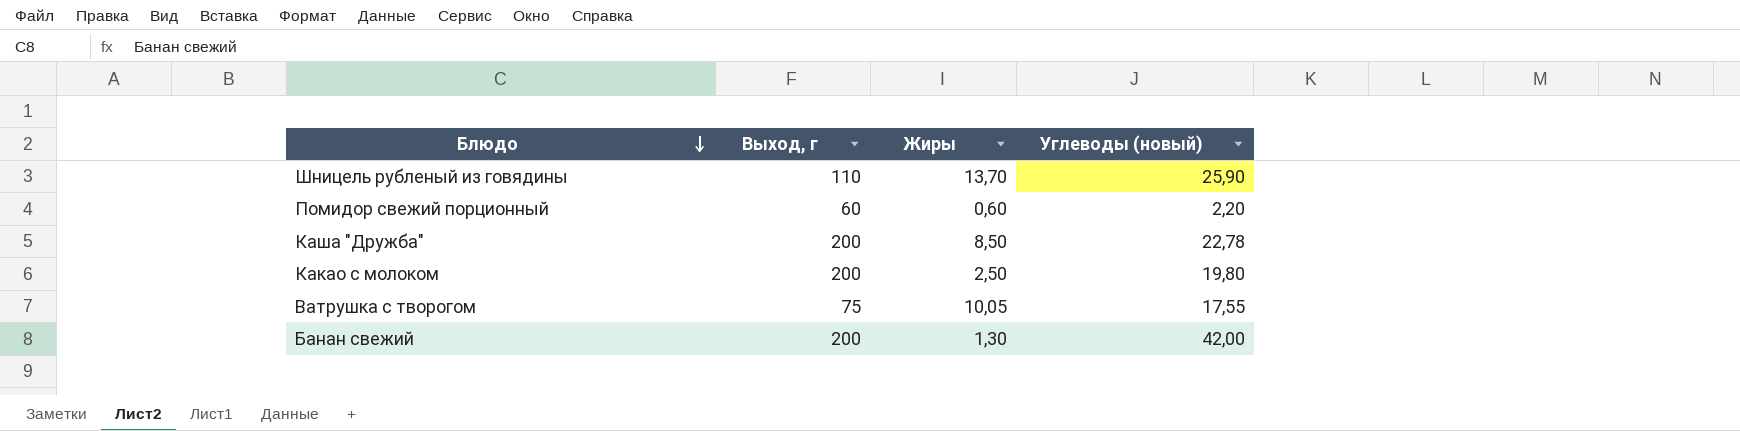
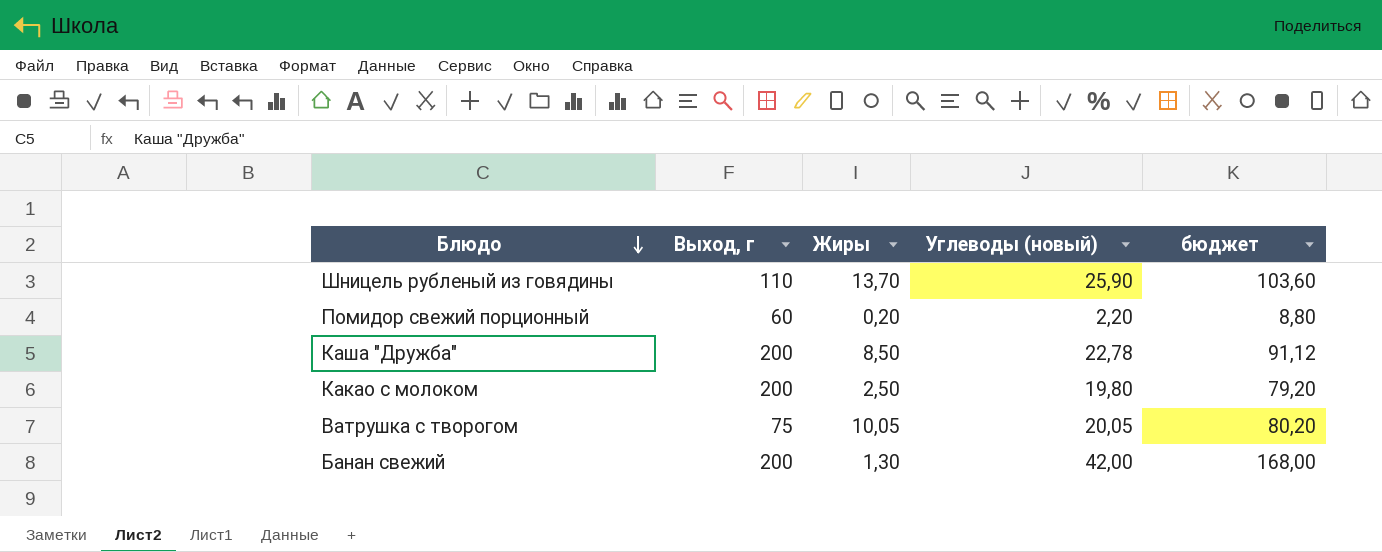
column бюджет | formula: none -> [Углеводы (новый)] * 4
Помидор свежий порционный | Жиры: 0,60 -> 0,20
Ватрушка с творогом | Углеводы (новый): 17,55 -> 20,05

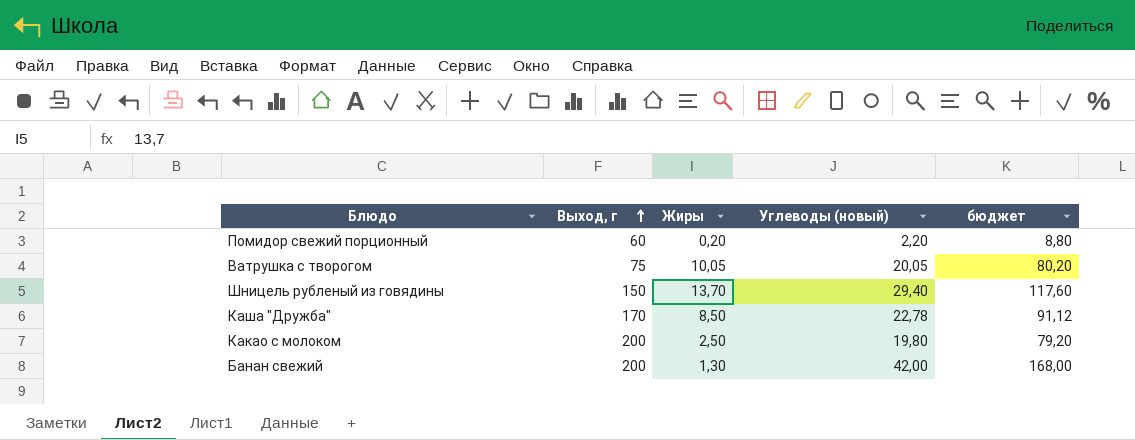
row order: Блюдо descending -> Выход, г ascending
Шницель рубленый из говядины | Выход, г: 110 -> 150
Шницель рубленый из говядины | Углеводы (новый): 25,90 -> 29,40
Шницель рубленый из говядины | бюджет: 103,60 -> 117,60
Каша "Дружба" | Выход, г: 200 -> 170

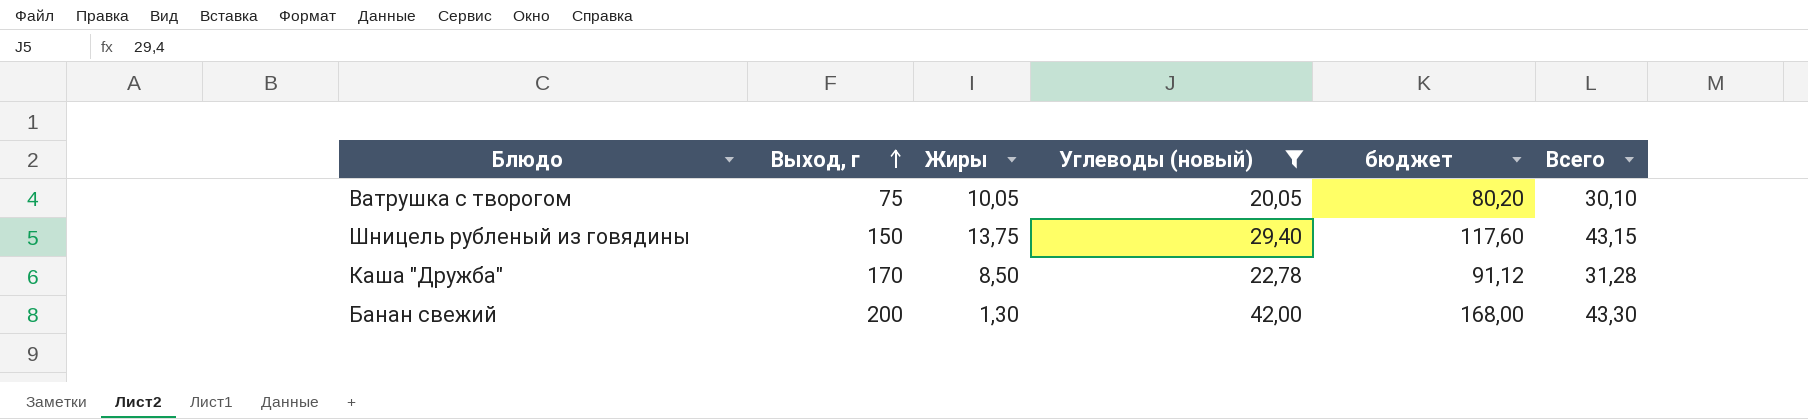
filter: none -> Углеводы (новый) >= 20,05
column Всего | formula: none -> [Жиры] + [Углеводы (новый)]
Шницель рубленый из говядины | Жиры: 13,70 -> 13,75

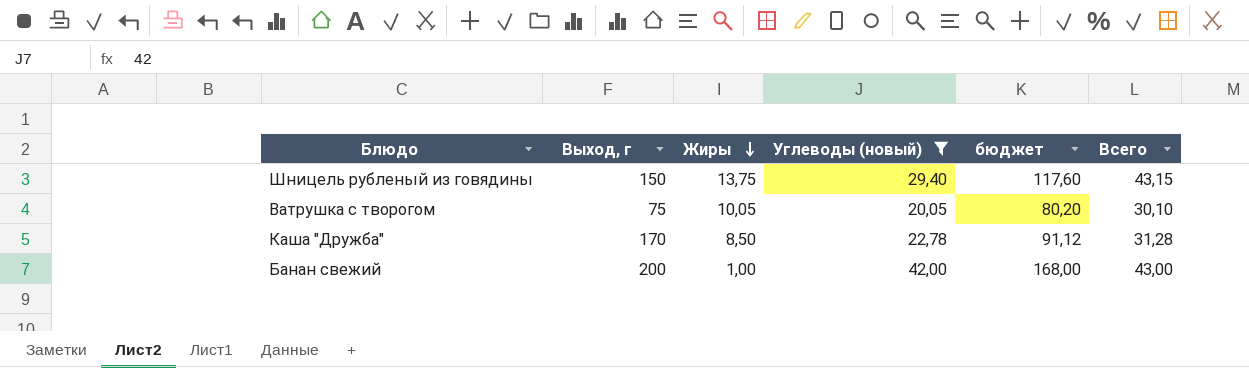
row order: Выход, г ascending -> Жиры descending
Банан свежий | Жиры: 1,30 -> 1,00
Банан свежий | Всего: 43,30 -> 43,00

